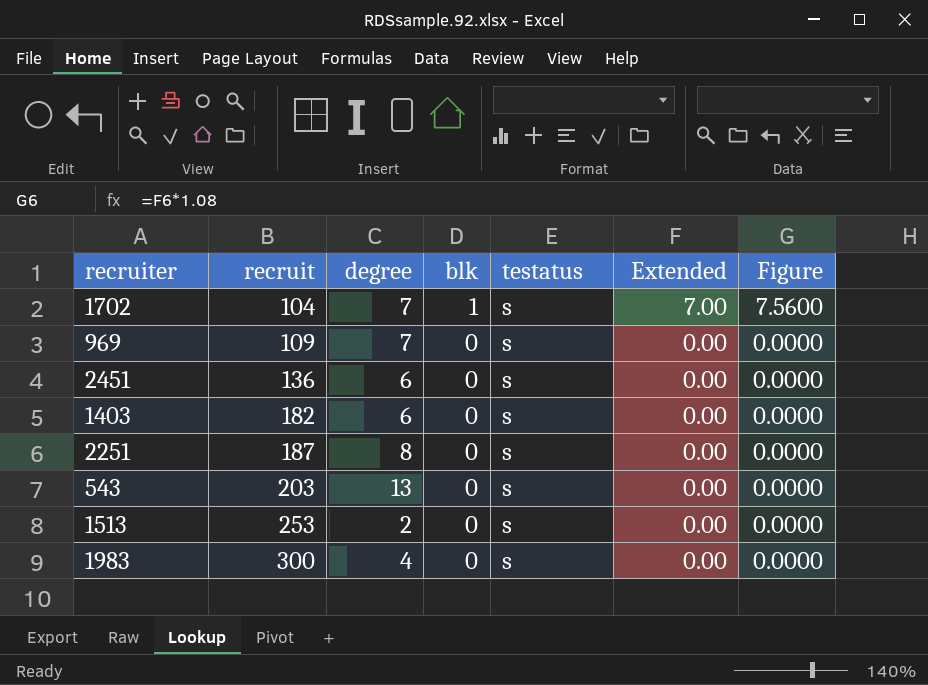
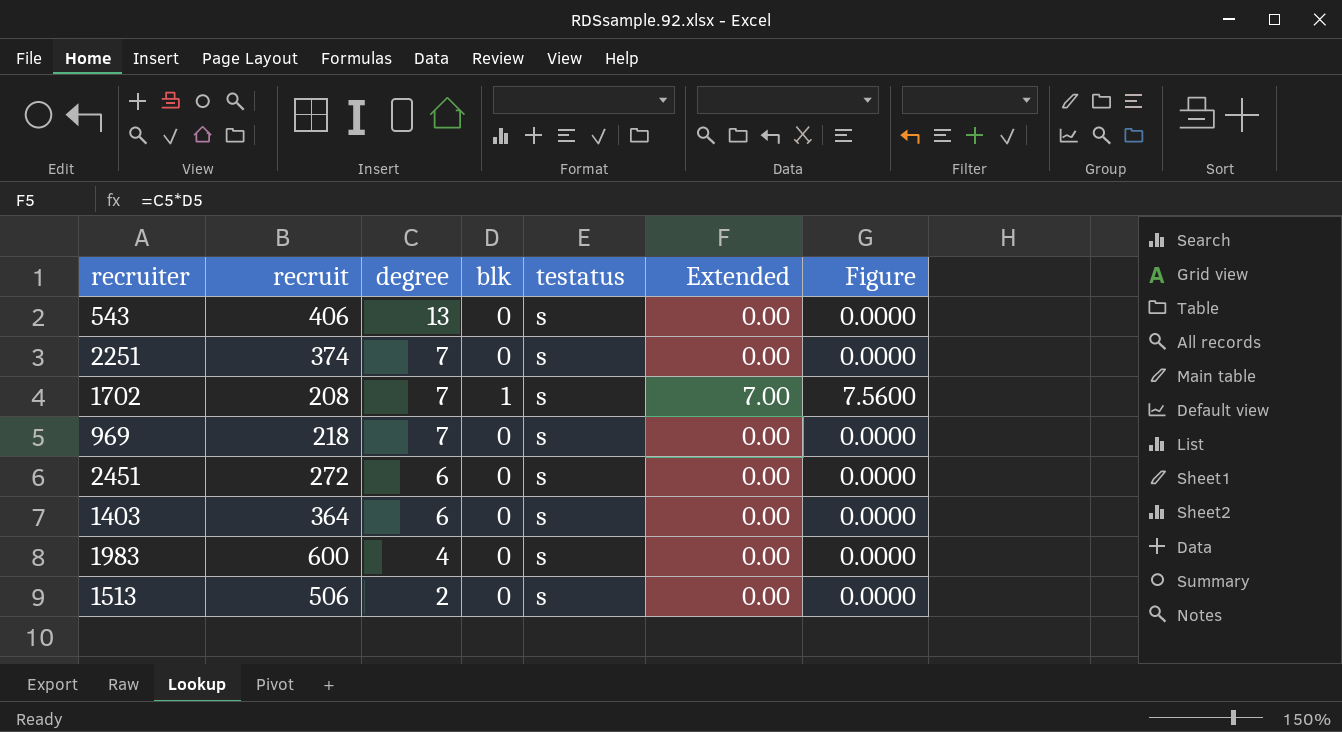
row order: recruit ascending -> degree descending
543 | recruit: 203 -> 406
2251 | recruit: 187 -> 374
2251 | degree: 8 -> 7
1702 | recruit: 104 -> 208
969 | recruit: 109 -> 218
2451 | recruit: 136 -> 272
1403 | recruit: 182 -> 364
1983 | recruit: 300 -> 600
1513 | recruit: 253 -> 506

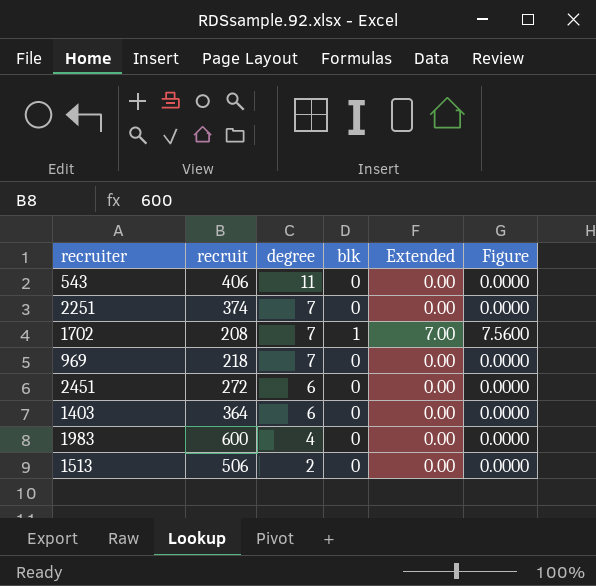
column testatus | position: 5 -> none
543 | degree: 13 -> 11

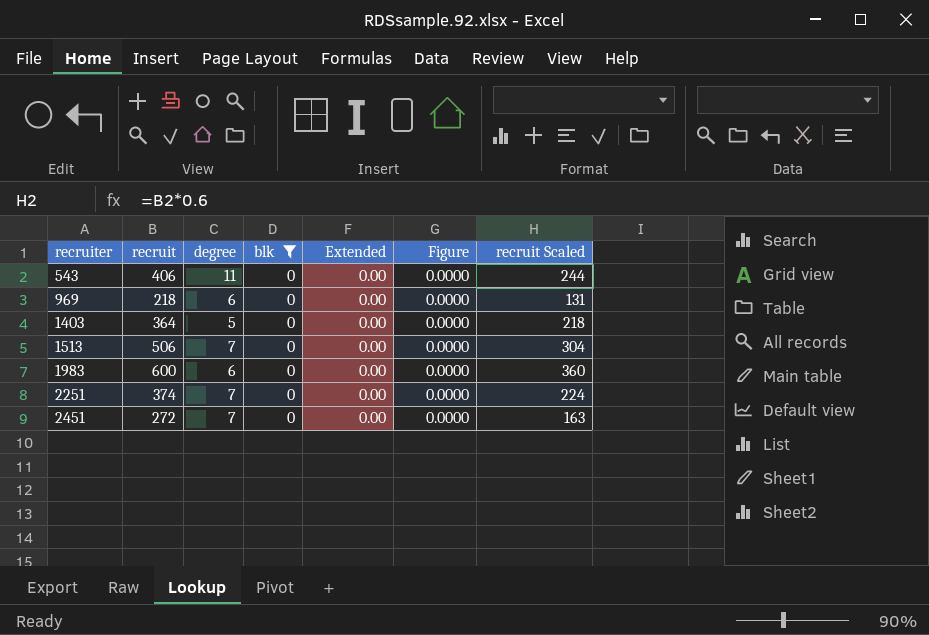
filter: none -> blk = 0
row order: degree descending -> recruiter ascending
column recruit Scaled | formula: none -> [recruit] * 0.6
969 | degree: 7 -> 6
1403 | degree: 6 -> 5
1513 | degree: 2 -> 7
1983 | degree: 4 -> 6
2451 | degree: 6 -> 7

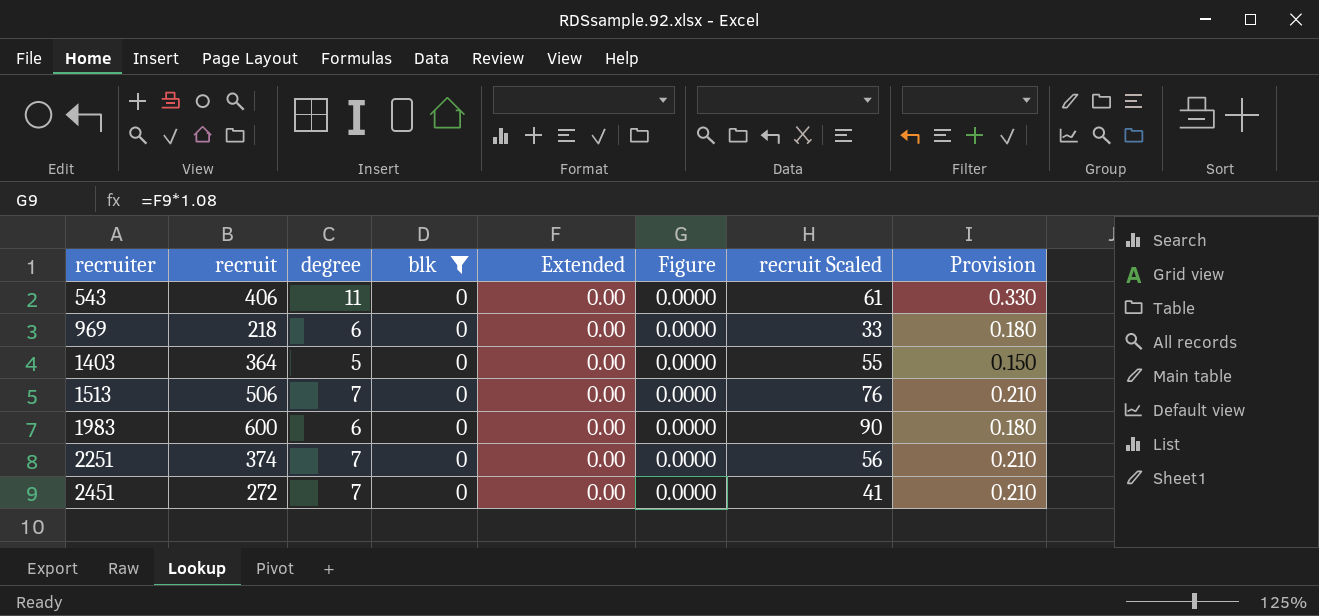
column recruit Scaled | formula: [recruit] * 0.6 -> [recruit] * 0.15
column Provision | formula: none -> [degree] * 0.03

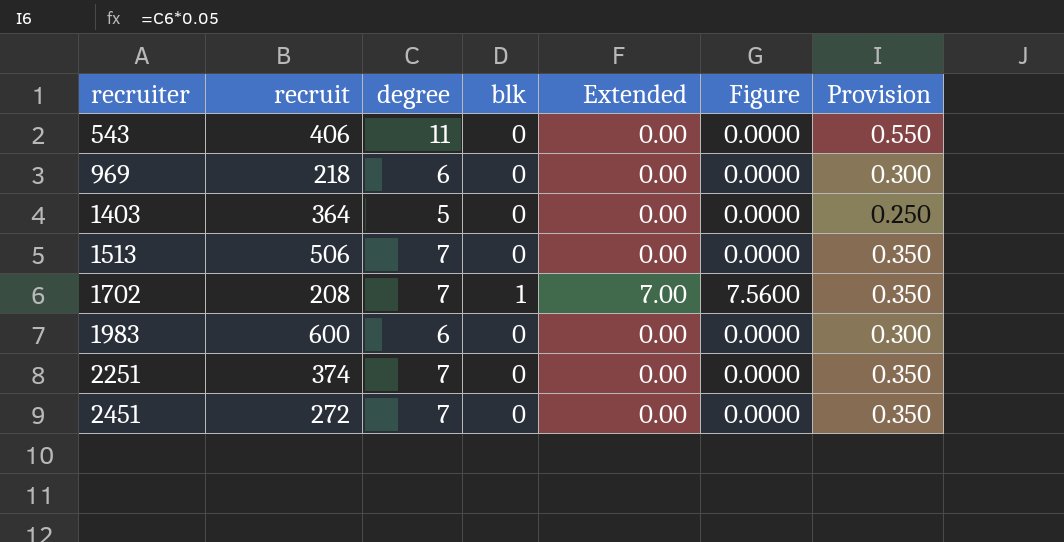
filter: blk = 0 -> none
column recruit Scaled | formula: [recruit] * 0.15 -> none
column Provision | formula: [degree] * 0.03 -> [degree] * 0.05

